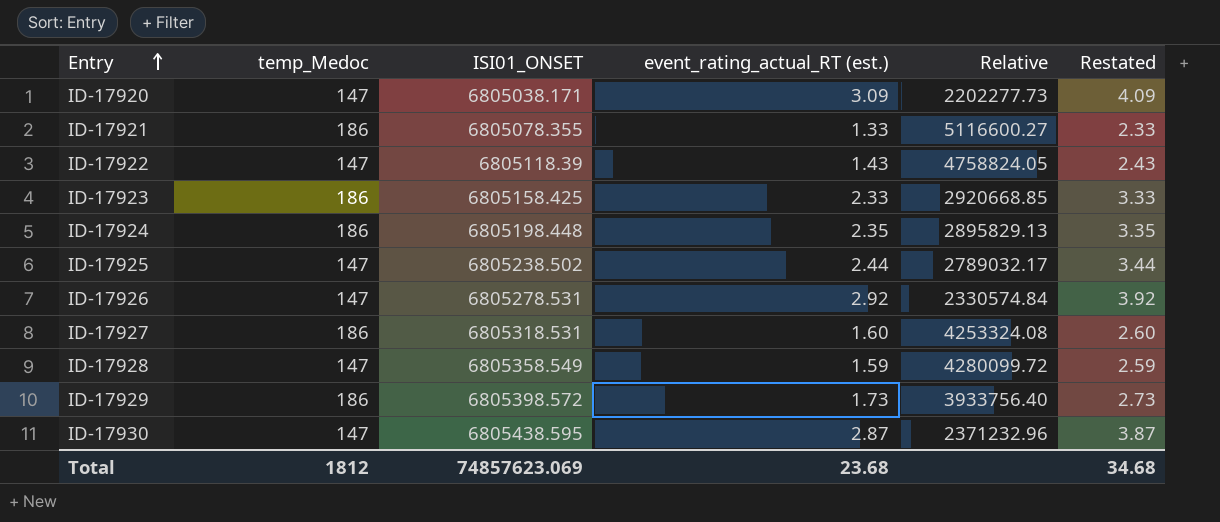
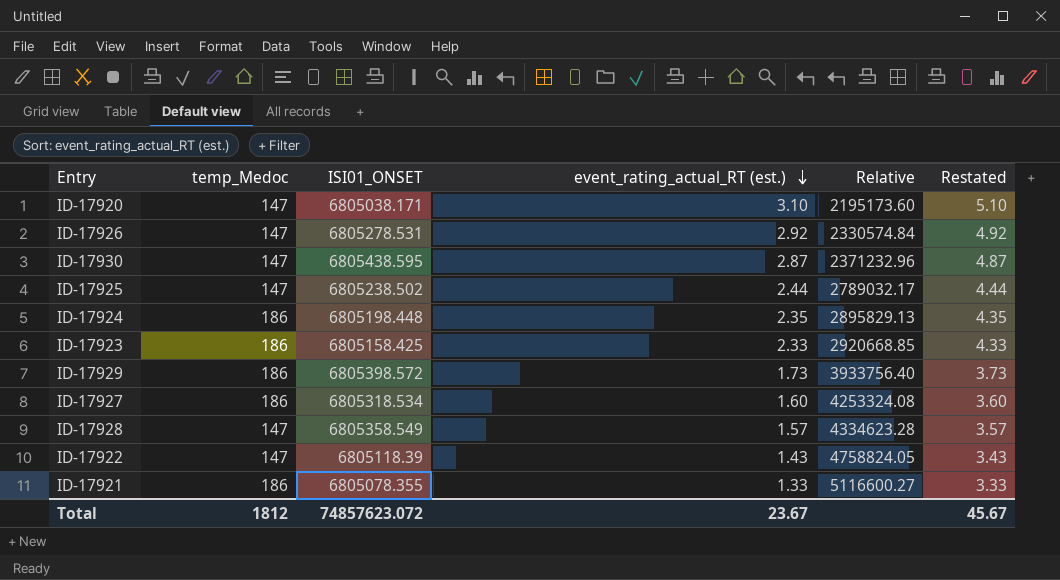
row order: Entry ascending -> event_rating_actual_RT (est.) descending
column Restated | formula: [event_rating_actual_RT (est.)] + 1 -> [event_rating_actual_RT (est.)] + 2
ID-17920 | event_rating_actual_RT (est.): 3.09 -> 3.10
ID-17920 | Relative: 2202277.73 -> 2195173.60
ID-17927 | ISI01_ONSET: 6805318.531 -> 6805318.534
ID-17928 | event_rating_actual_RT (est.): 1.59 -> 1.57
ID-17928 | Relative: 4280099.72 -> 4334623.28
Total | ISI01_ONSET: 74857623.069 -> 74857623.072
Total | event_rating_actual_RT (est.): 23.68 -> 23.67
Total | Restated: 34.68 -> 45.67

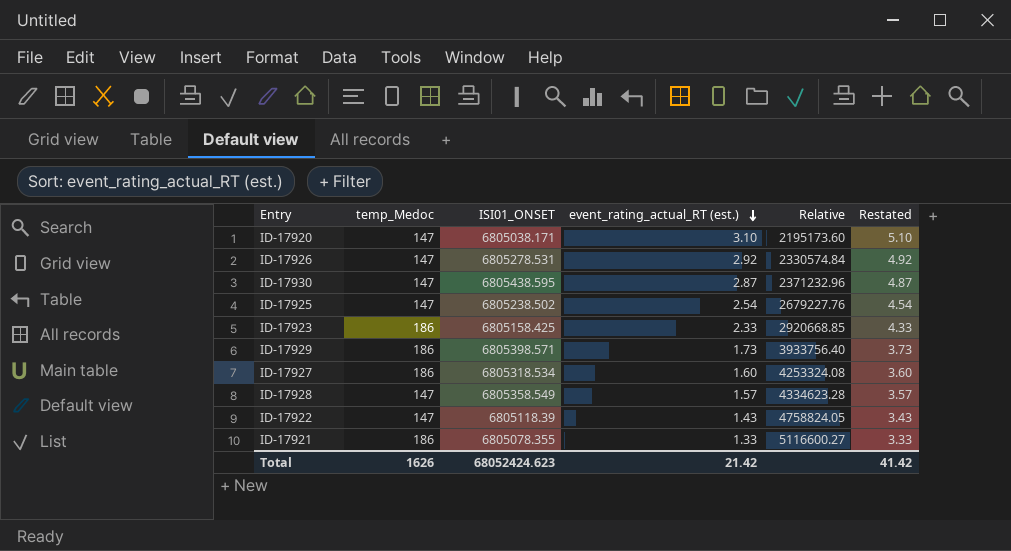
row ID-17924: 186 | 6805198.448 | 2.35 | 2895829.13 | 4.35 -> none
ID-17925 | event_rating_actual_RT (est.): 2.44 -> 2.54
ID-17925 | Relative: 2789032.17 -> 2679227.76
ID-17925 | Restated: 4.44 -> 4.54
ID-17929 | ISI01_ONSET: 6805398.572 -> 6805398.571
Total | temp_Medoc: 1812 -> 1626
Total | ISI01_ONSET: 74857623.072 -> 68052424.623
Total | event_rating_actual_RT (est.): 23.67 -> 21.42
Total | Restated: 45.67 -> 41.42

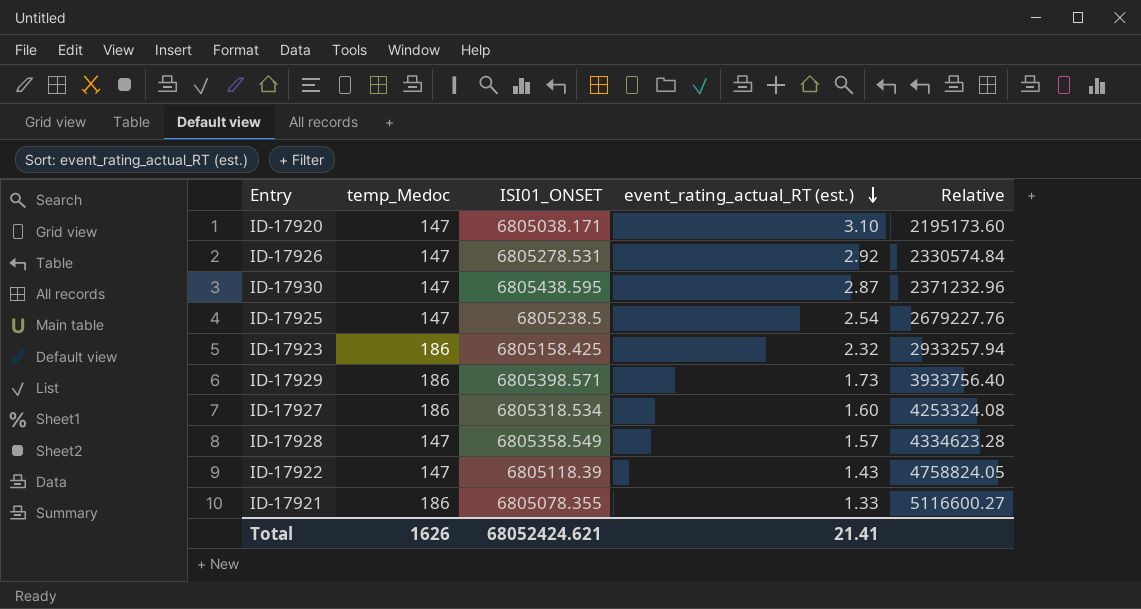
column Restated | formula: [event_rating_actual_RT (est.)] + 2 -> none
ID-17925 | ISI01_ONSET: 6805238.502 -> 6805238.5
ID-17923 | event_rating_actual_RT (est.): 2.33 -> 2.32
ID-17923 | Relative: 2920668.85 -> 2933257.94
Total | ISI01_ONSET: 68052424.623 -> 68052424.621
Total | event_rating_actual_RT (est.): 21.42 -> 21.41

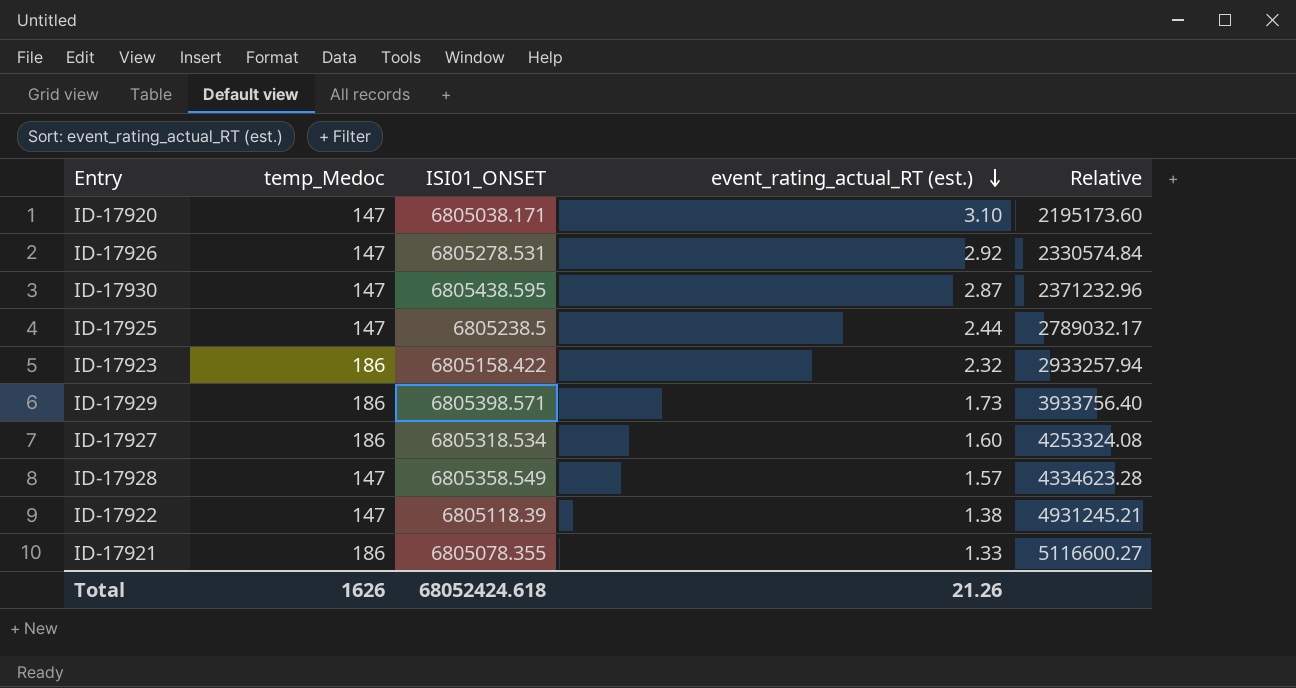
ID-17925 | event_rating_actual_RT (est.): 2.54 -> 2.44
ID-17925 | Relative: 2679227.76 -> 2789032.17
ID-17923 | ISI01_ONSET: 6805158.425 -> 6805158.422
ID-17922 | event_rating_actual_RT (est.): 1.43 -> 1.38
ID-17922 | Relative: 4758824.05 -> 4931245.21
Total | ISI01_ONSET: 68052424.621 -> 68052424.618
Total | event_rating_actual_RT (est.): 21.41 -> 21.26

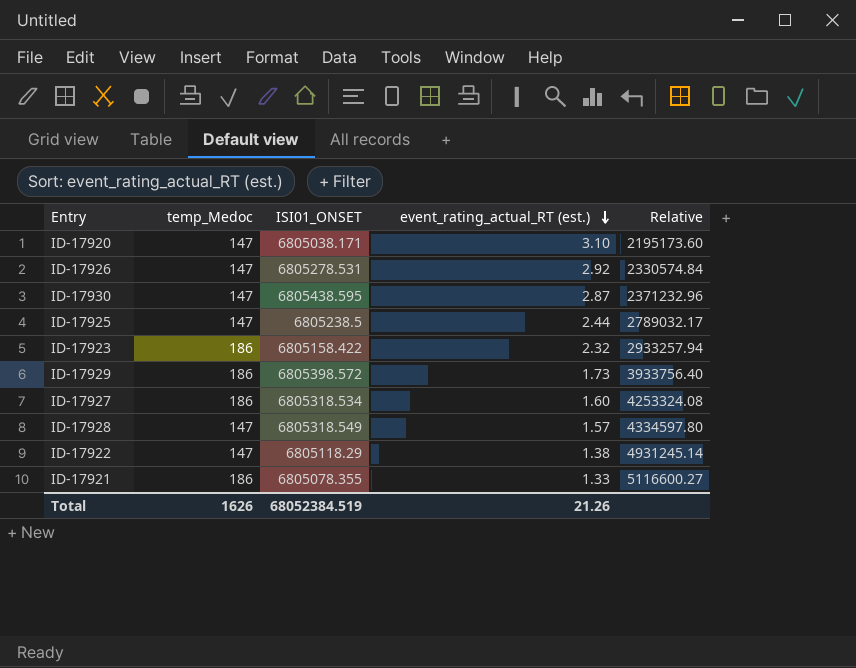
ID-17929 | ISI01_ONSET: 6805398.571 -> 6805398.572
ID-17928 | ISI01_ONSET: 6805358.549 -> 6805318.549
ID-17928 | Relative: 4334623.28 -> 4334597.80
ID-17922 | ISI01_ONSET: 6805118.39 -> 6805118.29
ID-17922 | Relative: 4931245.21 -> 4931245.14
Total | ISI01_ONSET: 68052424.618 -> 68052384.519

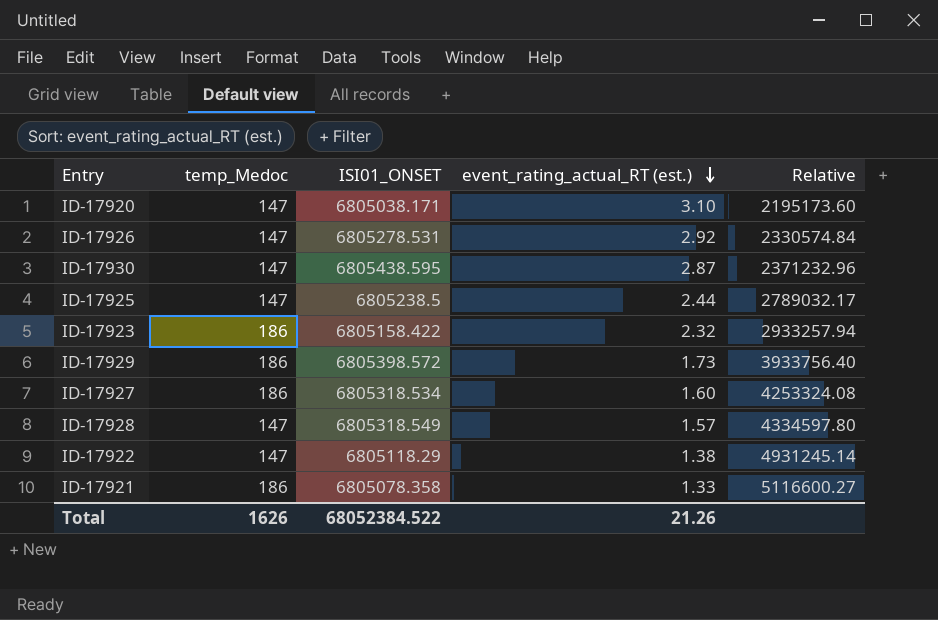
ID-17921 | ISI01_ONSET: 6805078.355 -> 6805078.358
Total | ISI01_ONSET: 68052384.519 -> 68052384.522

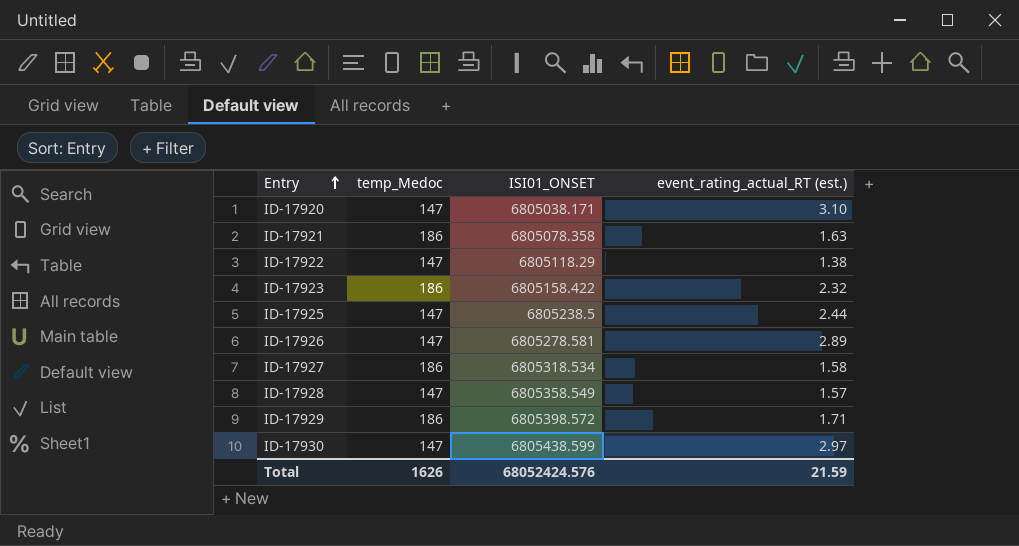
row order: event_rating_actual_RT (est.) descending -> Entry ascending
column Relative | formula: [ISI01_ONSET] / [event_rating_actual_RT (est.)] -> none
ID-17921 | event_rating_actual_RT (est.): 1.33 -> 1.63
ID-17926 | ISI01_ONSET: 6805278.531 -> 6805278.581
ID-17926 | event_rating_actual_RT (est.): 2.92 -> 2.89
ID-17927 | event_rating_actual_RT (est.): 1.60 -> 1.58
ID-17928 | ISI01_ONSET: 6805318.549 -> 6805358.549
ID-17929 | event_rating_actual_RT (est.): 1.73 -> 1.71
ID-17930 | ISI01_ONSET: 6805438.595 -> 6805438.599
ID-17930 | event_rating_actual_RT (est.): 2.87 -> 2.97
Total | ISI01_ONSET: 68052384.522 -> 68052424.576
Total | event_rating_actual_RT (est.): 21.26 -> 21.59

